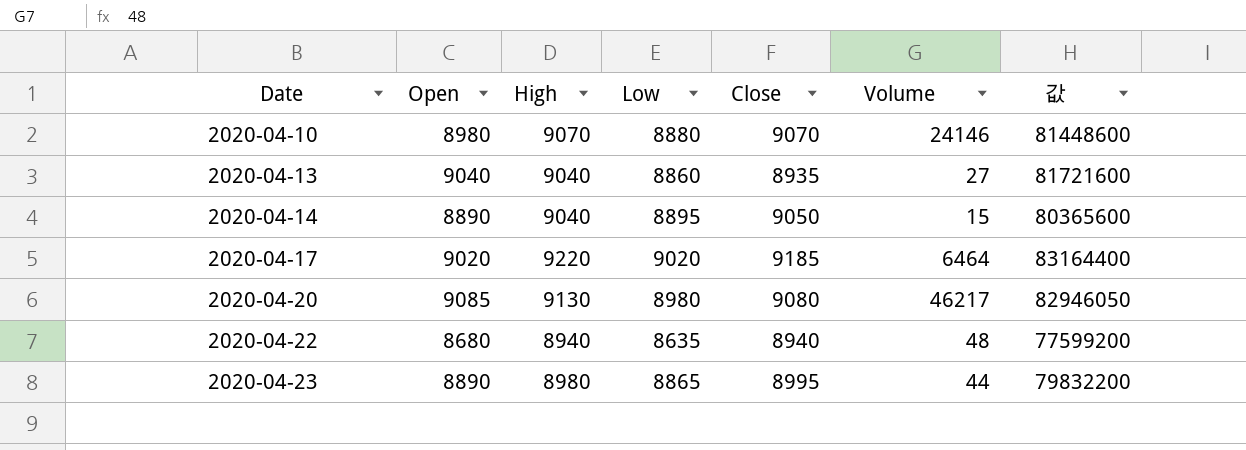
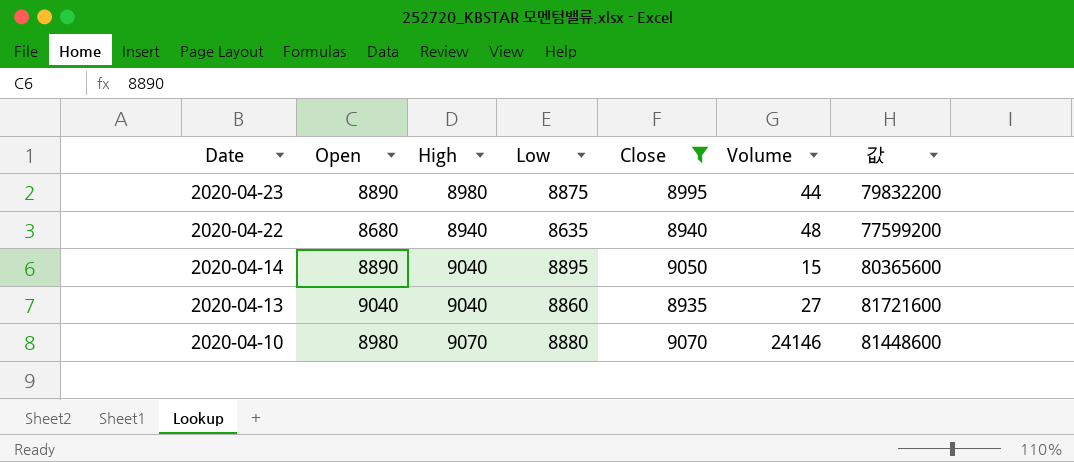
filter: none -> Close <= 9070
row order: Date ascending -> Date descending
2020-04-23 | Low: 8865 -> 8875

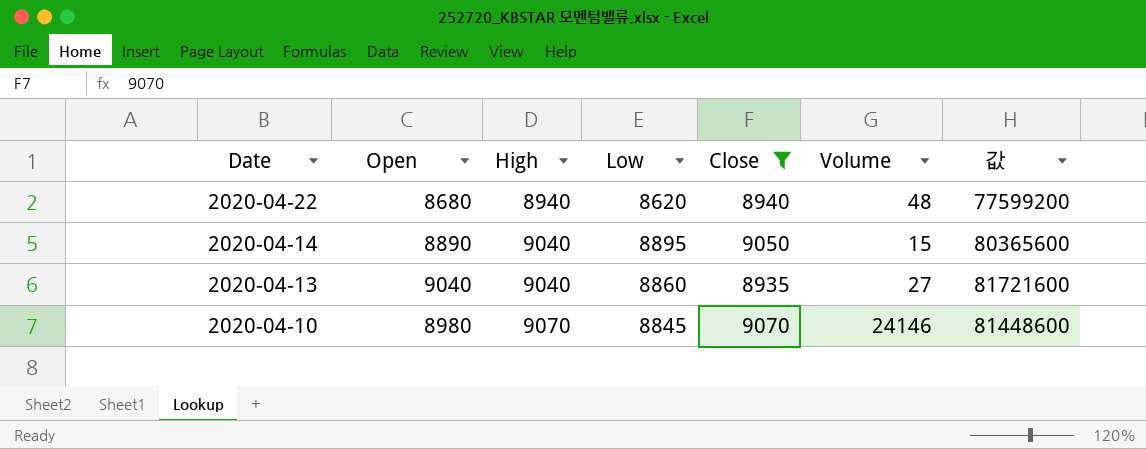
row 2020-04-23: 8890 | 8980 | 8875 | 8995 | 44 | 79832200 -> none
2020-04-22 | Low: 8635 -> 8620
2020-04-10 | Low: 8880 -> 8845

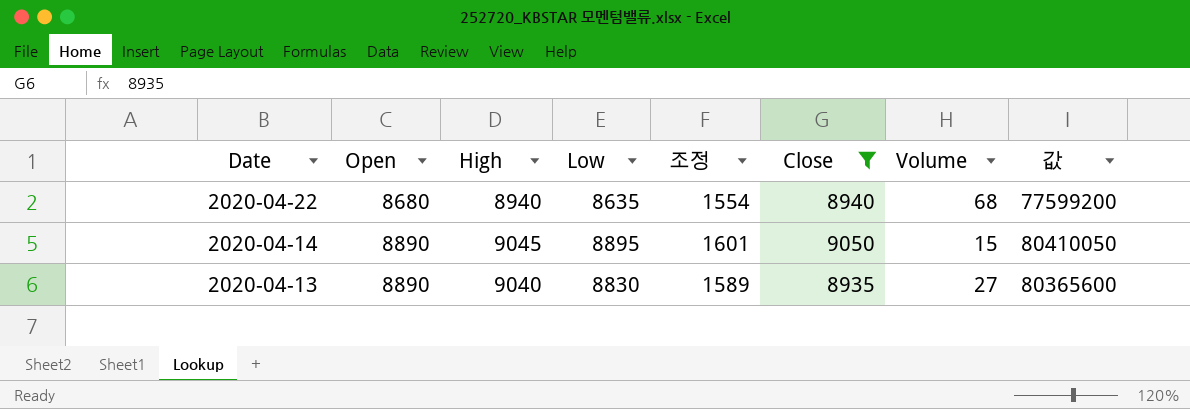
column 조정 | formula: none -> [Low] * 0.18
row 2020-04-10: 8980 | 9070 | 8845 | 9070 | 24146 | 81448600 -> none
2020-04-22 | Low: 8620 -> 8635
2020-04-22 | Volume: 48 -> 68
2020-04-14 | High: 9040 -> 9045
2020-04-14 | 값: 80365600 -> 80410050
2020-04-13 | Open: 9040 -> 8890
2020-04-13 | Low: 8860 -> 8830
2020-04-13 | 값: 81721600 -> 80365600

